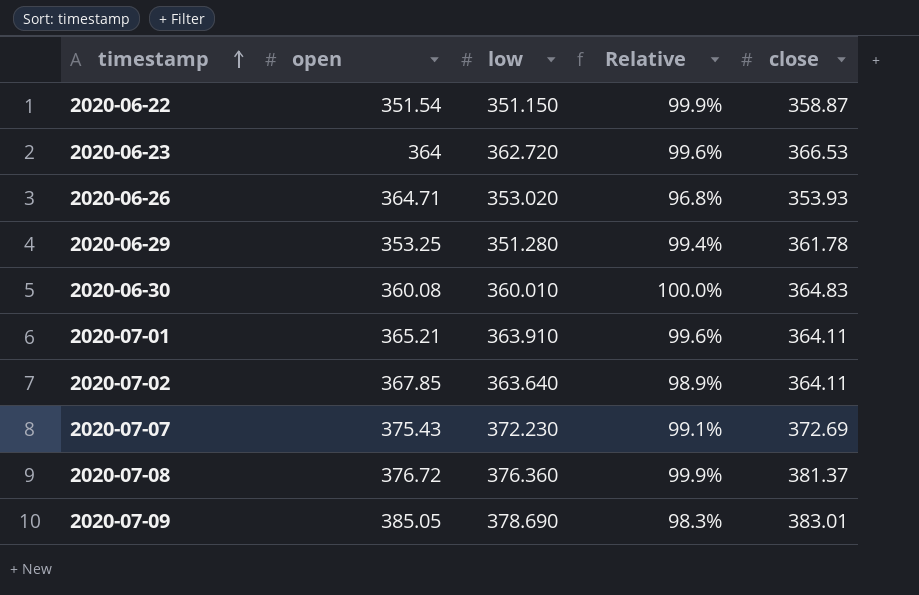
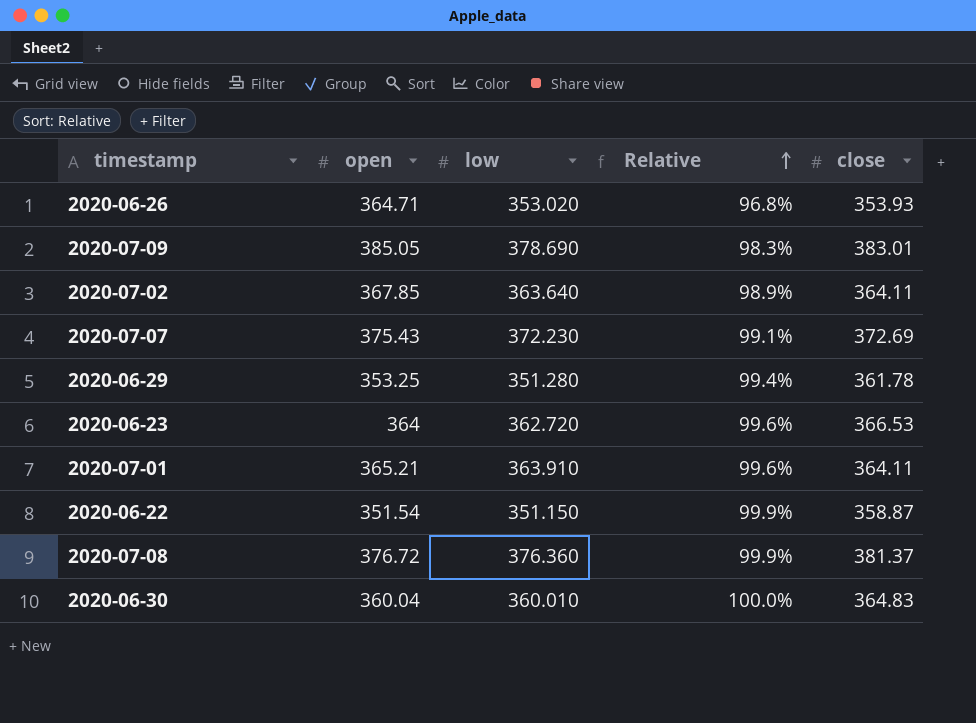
row order: timestamp ascending -> Relative ascending
2020-06-30 | open: 360.08 -> 360.04

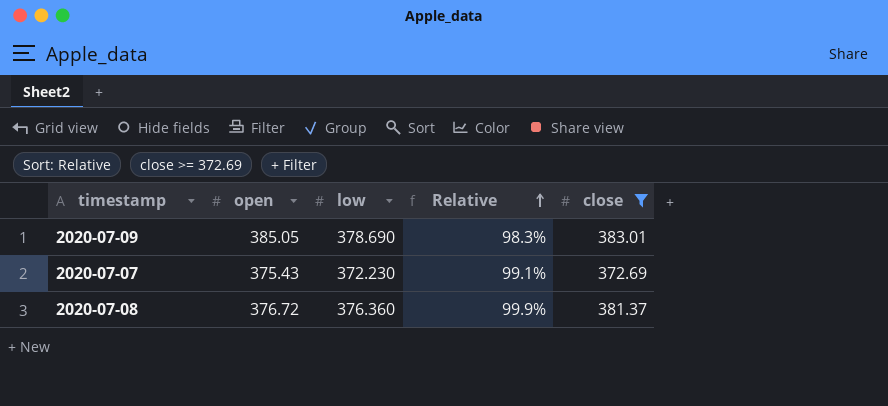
filter: none -> close >= 372.69

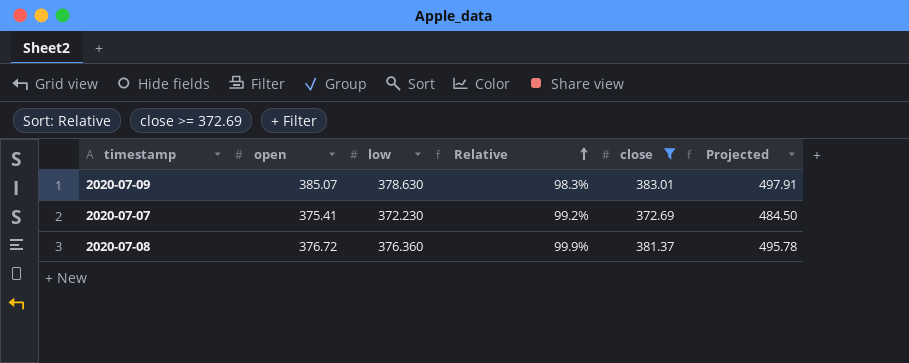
column Projected | formula: none -> [close] * 1.3
2020-07-09 | open: 385.05 -> 385.07
2020-07-09 | low: 378.690 -> 378.630
2020-07-07 | open: 375.43 -> 375.41
2020-07-07 | Relative: 99.1% -> 99.2%

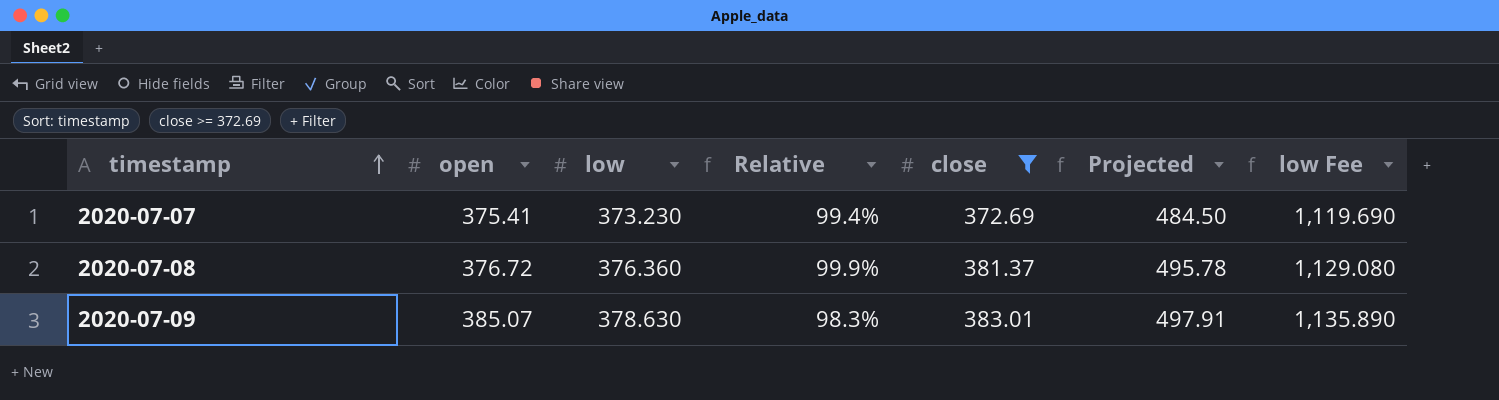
row order: Relative ascending -> timestamp ascending
column low Fee | formula: none -> [low] * 3
2020-07-07 | low: 372.230 -> 373.230
2020-07-07 | Relative: 99.2% -> 99.4%

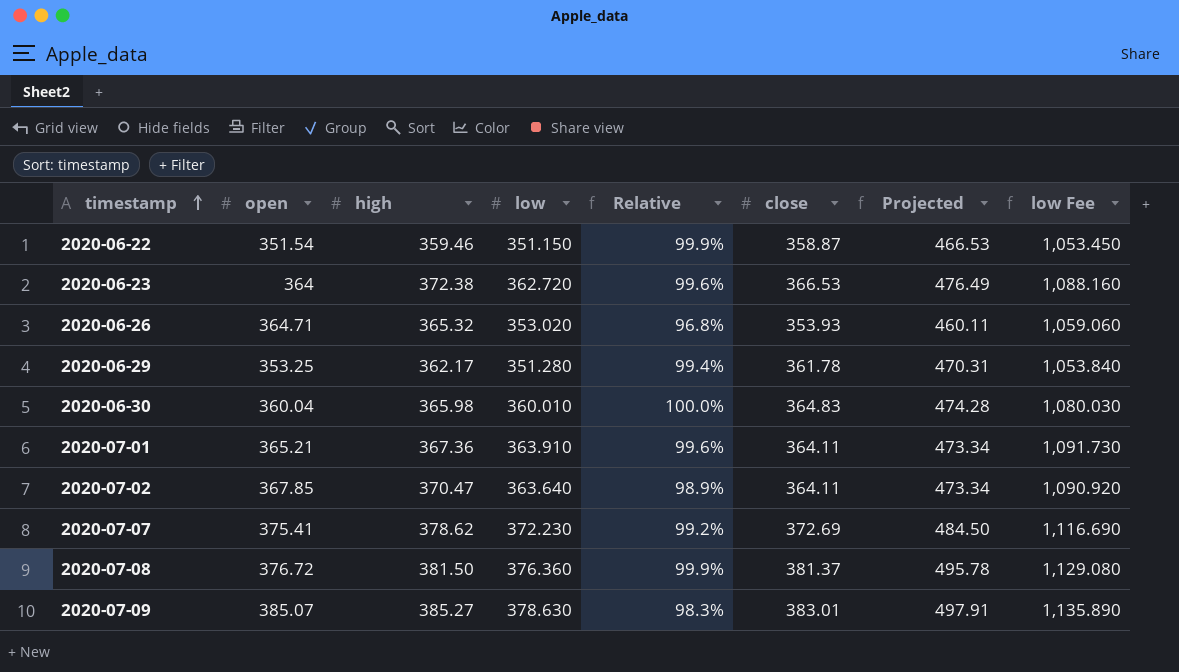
filter: close >= 372.69 -> none
column high | position: none -> 3
2020-07-07 | low: 373.230 -> 372.230
2020-07-07 | Relative: 99.4% -> 99.2%
2020-07-07 | low Fee: 1,119.690 -> 1,116.690

